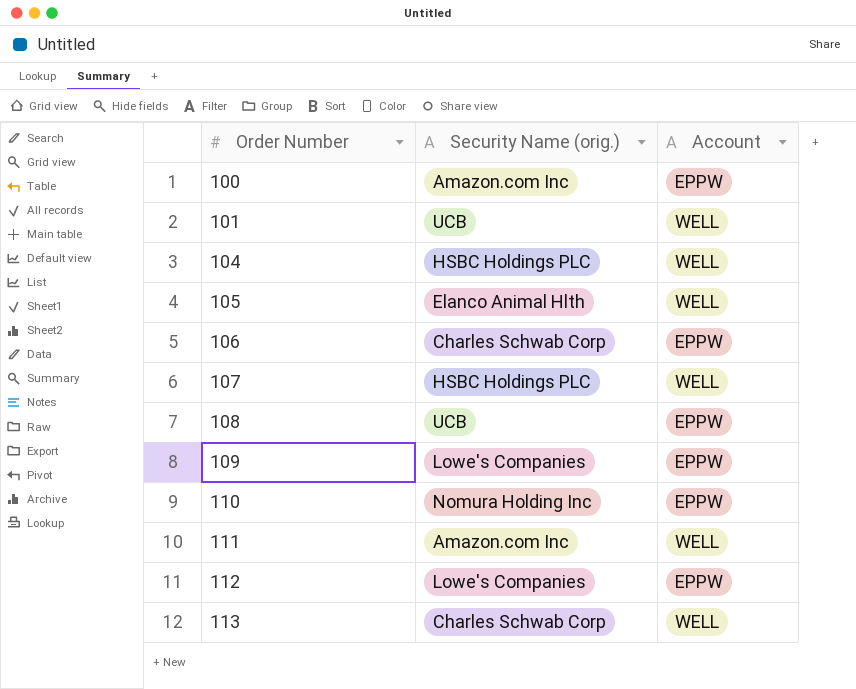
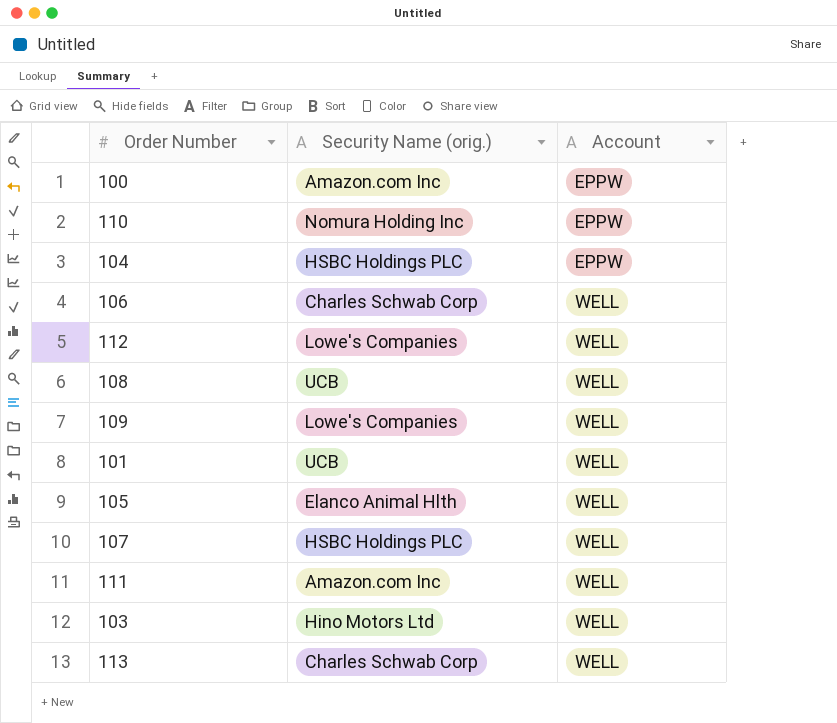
row order: Order Number ascending -> Account ascending
104 | Account: WELL -> EPPW
106 | Account: EPPW -> WELL
112 | Account: EPPW -> WELL
108 | Account: EPPW -> WELL
109 | Account: EPPW -> WELL
row 103: none -> Hino Motors Ltd | WELL

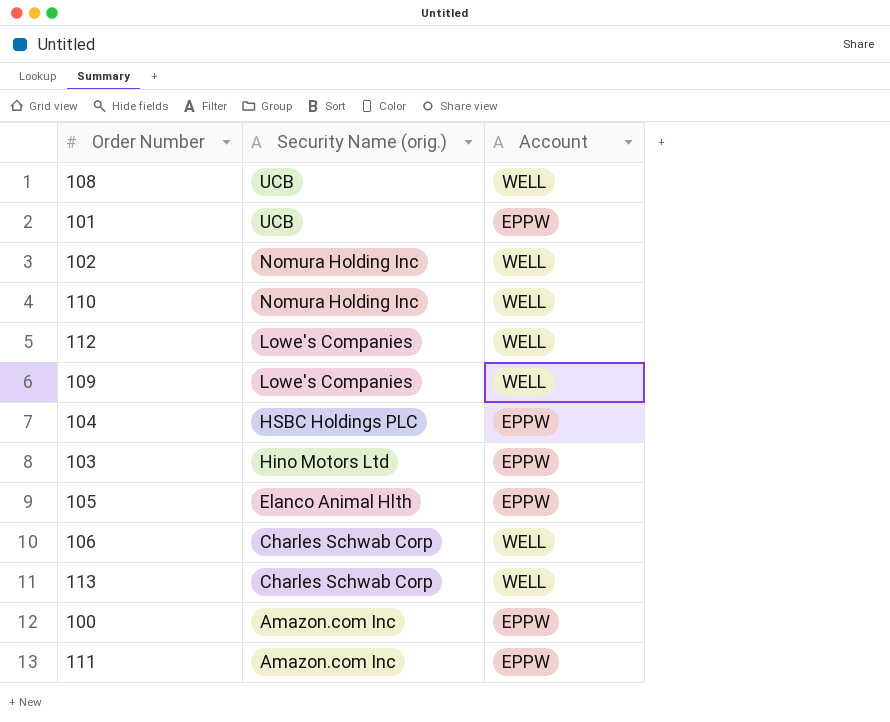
row order: Account ascending -> Security Name (orig.) descending
row 107: HSBC Holdings PLC | WELL -> none
101 | Account: WELL -> EPPW
row 102: none -> Nomura Holding Inc | WELL
110 | Account: EPPW -> WELL
103 | Account: WELL -> EPPW
105 | Account: WELL -> EPPW
111 | Account: WELL -> EPPW

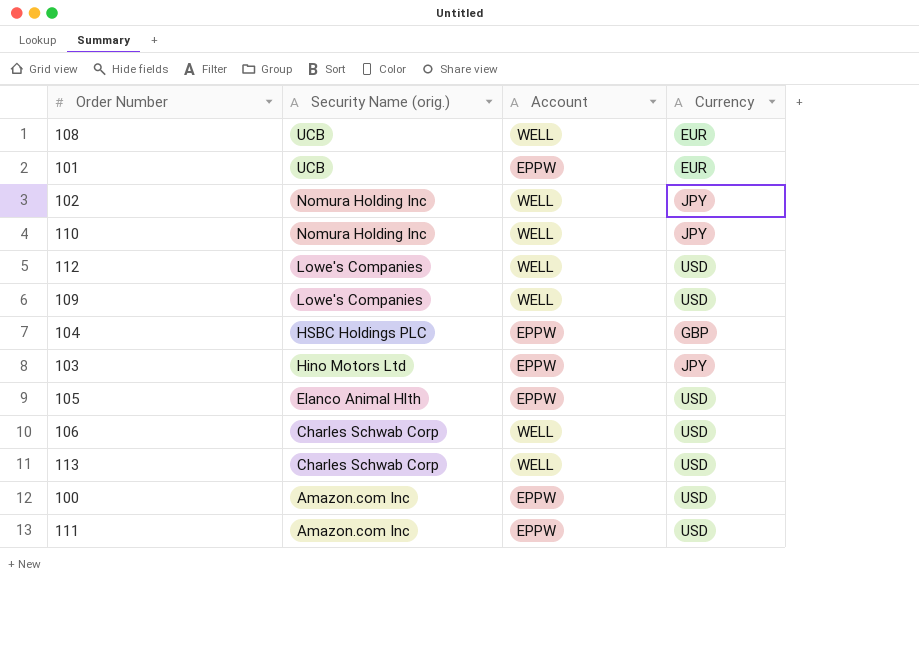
column Currency | position: none -> 4

